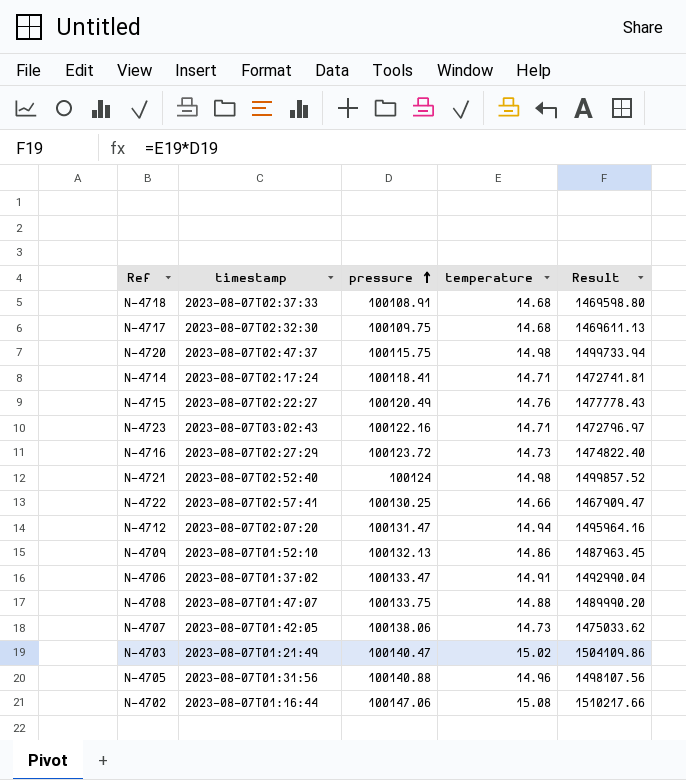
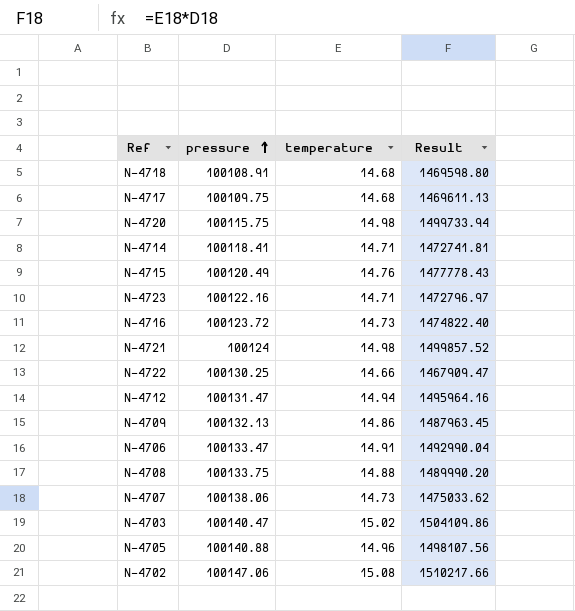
column timestamp | position: 2 -> none

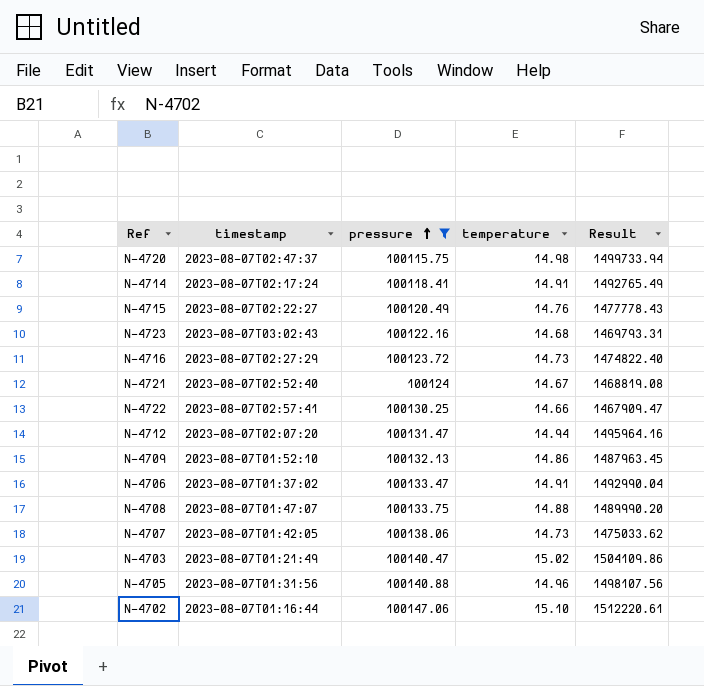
filter: none -> pressure >= 100115.75
column timestamp | position: none -> 2
N-4714 | temperature: 14.71 -> 14.91
N-4714 | Result: 1472741.81 -> 1492765.49
N-4723 | temperature: 14.71 -> 14.68
N-4723 | Result: 1472796.97 -> 1469793.31
N-4721 | temperature: 14.98 -> 14.67
N-4721 | Result: 1499857.52 -> 1468819.08
N-4702 | temperature: 15.08 -> 15.10
N-4702 | Result: 1510217.66 -> 1512220.61

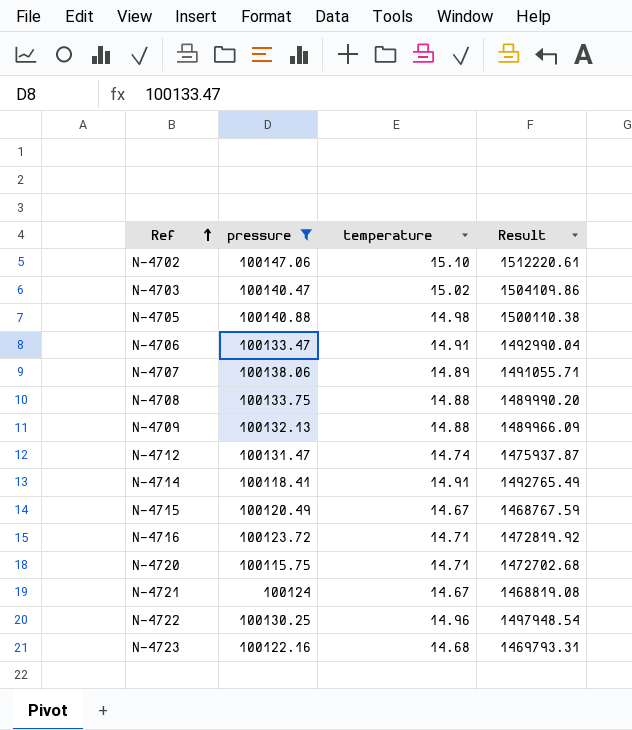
row order: pressure ascending -> Ref ascending
column timestamp | position: 2 -> none
N-4705 | temperature: 14.96 -> 14.98
N-4705 | Result: 1498107.56 -> 1500110.38
N-4707 | temperature: 14.73 -> 14.89
N-4707 | Result: 1475033.62 -> 1491055.71
N-4709 | temperature: 14.86 -> 14.88
N-4709 | Result: 1487963.45 -> 1489966.09
N-4712 | temperature: 14.94 -> 14.74
N-4712 | Result: 1495964.16 -> 1475937.87
N-4715 | temperature: 14.76 -> 14.67
N-4715 | Result: 1477778.43 -> 1468767.59
N-4716 | temperature: 14.73 -> 14.71
N-4716 | Result: 1474822.40 -> 1472819.92
N-4720 | temperature: 14.98 -> 14.71
N-4720 | Result: 1499733.94 -> 1472702.68
N-4722 | temperature: 14.66 -> 14.96
N-4722 | Result: 1467909.47 -> 1497948.54

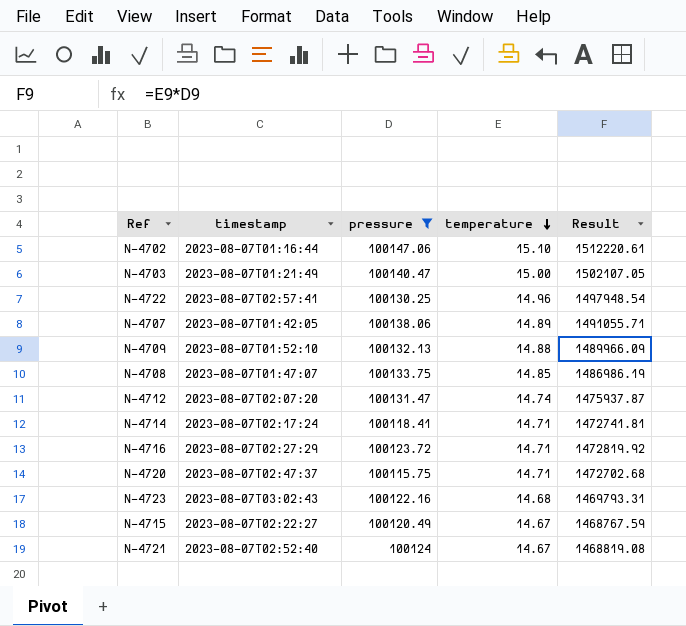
row order: Ref ascending -> temperature descending
column timestamp | position: none -> 2
row N-4705: 100140.88 | 14.98 | 1500110.38 -> none
row N-4706: 100133.47 | 14.91 | 1492990.04 -> none
N-4703 | temperature: 15.02 -> 15.00
N-4703 | Result: 1504109.86 -> 1502107.05
N-4708 | temperature: 14.88 -> 14.85
N-4708 | Result: 1489990.20 -> 1486986.19
N-4714 | temperature: 14.91 -> 14.71
N-4714 | Result: 1492765.49 -> 1472741.81

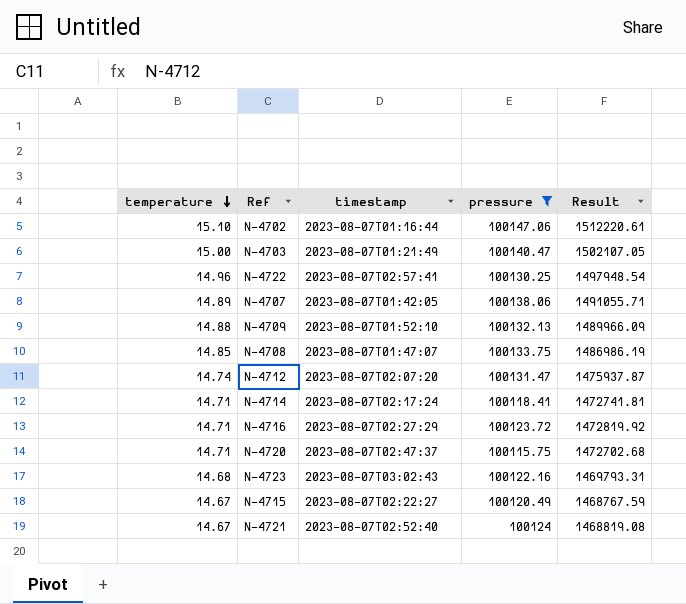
column temperature | position: 4 -> 1

